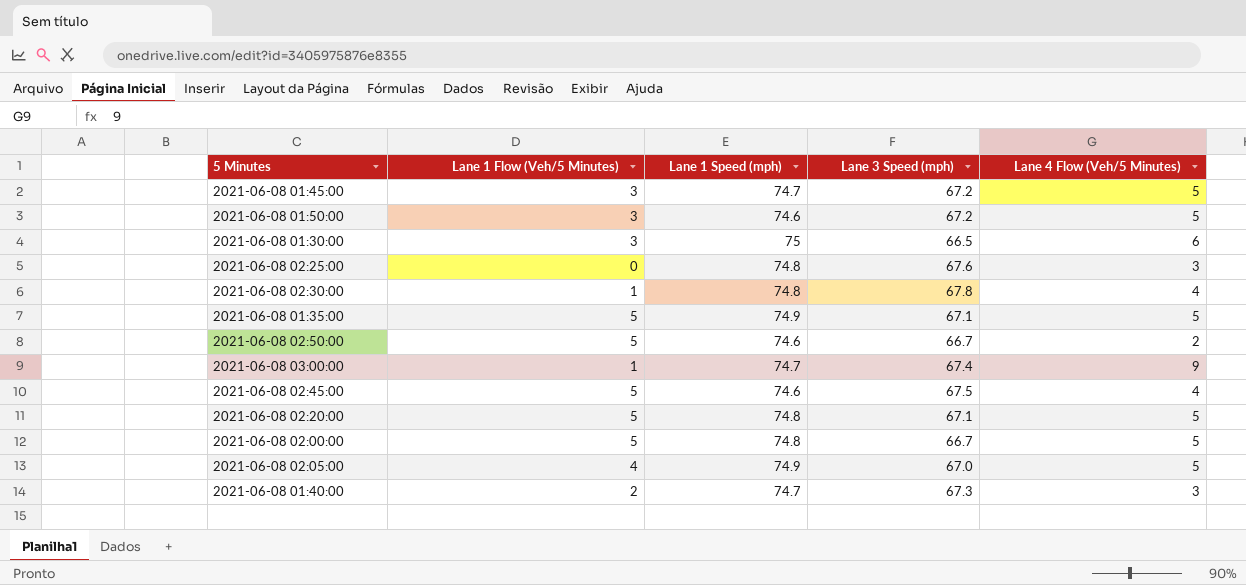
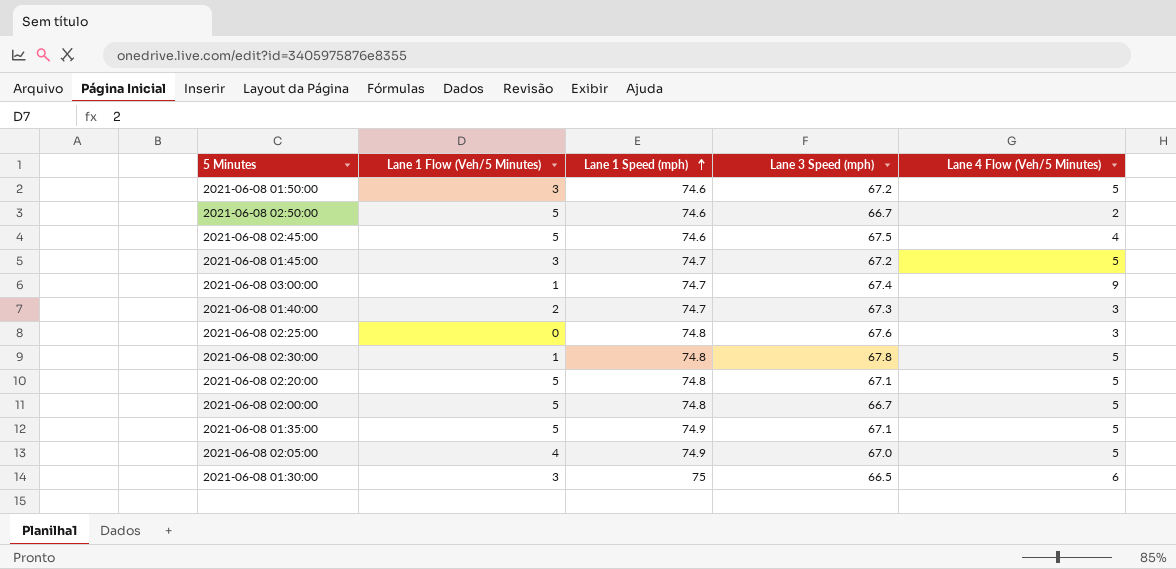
row order: none -> Lane 1 Speed (mph) ascending
2021-06-08 02:30:00 | Lane 4 Flow (Veh/5 Minutes): 4 -> 5

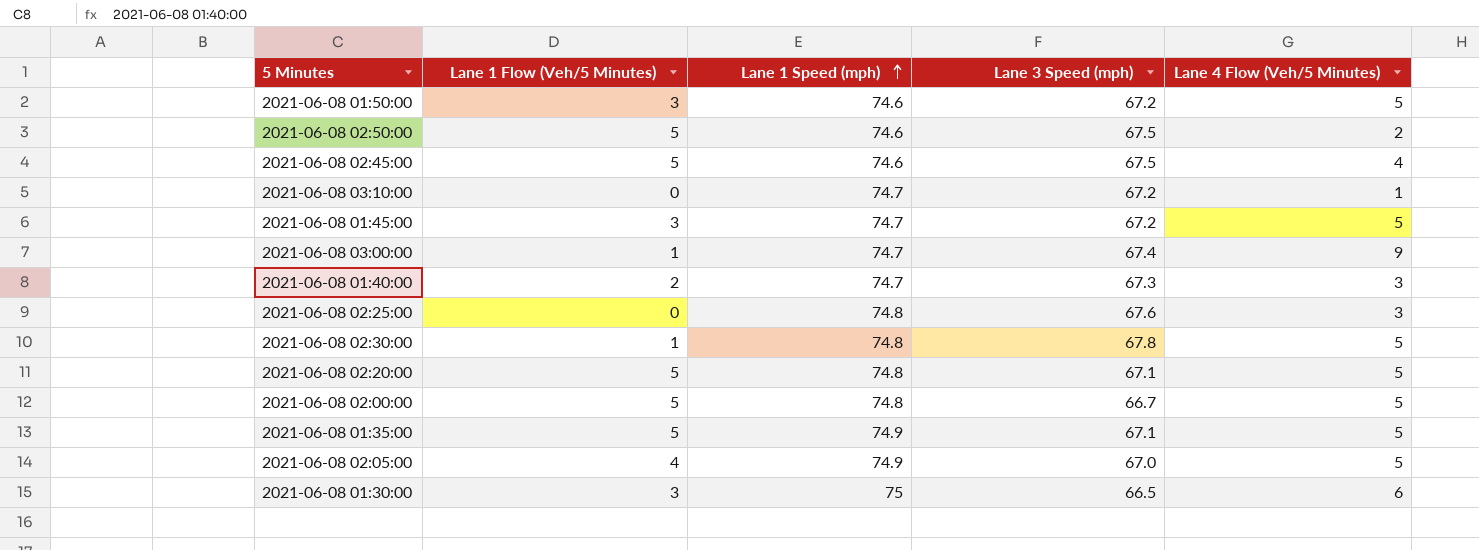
2021-06-08 02:50:00 | Lane 3 Speed (mph): 66.7 -> 67.5
row 2021-06-08 03:10:00: none -> 0 | 74.7 | 67.2 | 1

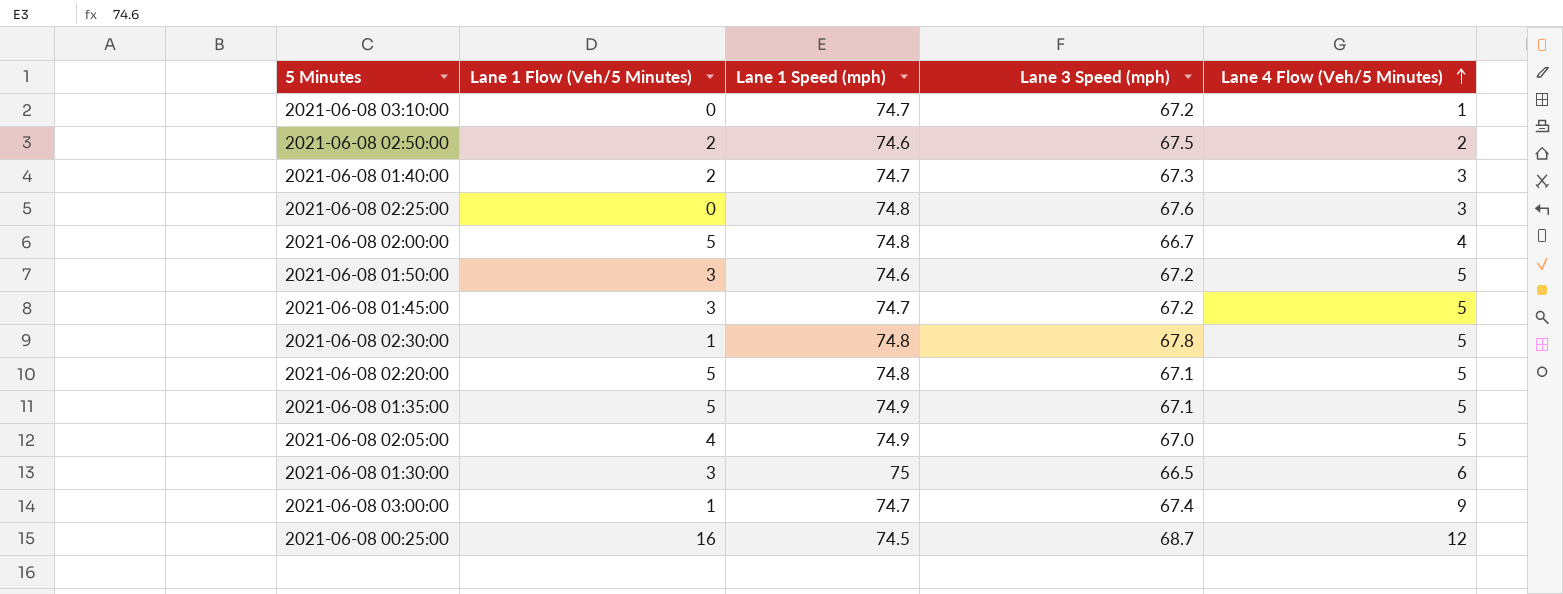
row order: Lane 1 Speed (mph) ascending -> Lane 4 Flow (Veh/5 Minutes) ascending
row 2021-06-08 02:45:00: 5 | 74.6 | 67.5 | 4 -> none
2021-06-08 02:50:00 | Lane 1 Flow (Veh/5 Minutes): 5 -> 2
2021-06-08 02:00:00 | Lane 4 Flow (Veh/5 Minutes): 5 -> 4
row 2021-06-08 00:25:00: none -> 16 | 74.5 | 68.7 | 12

